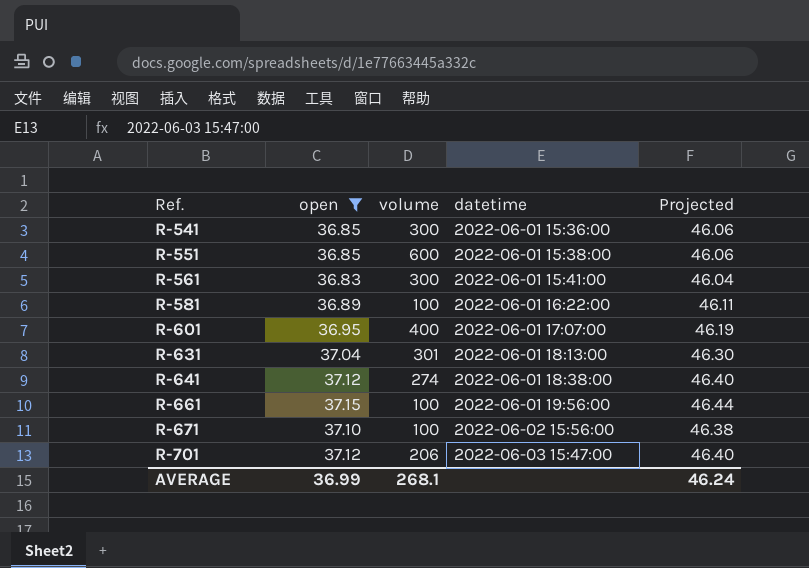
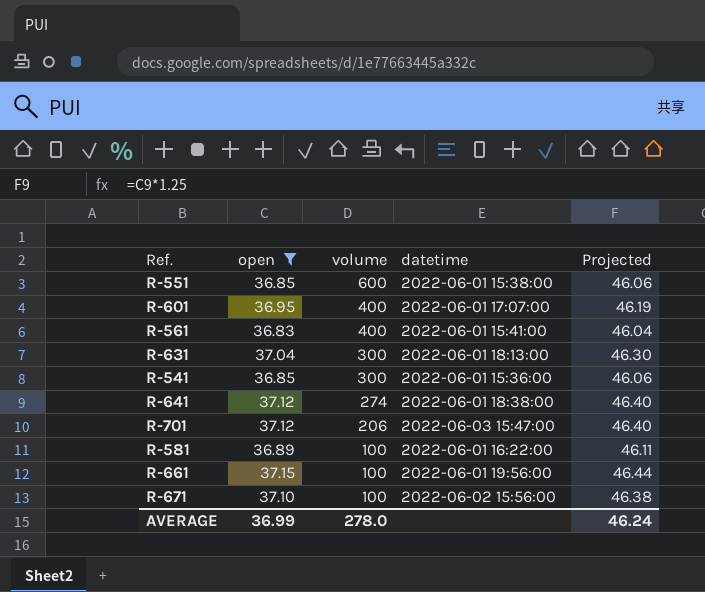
row order: Ref. ascending -> volume descending
R-561 | volume: 300 -> 400
R-631 | volume: 301 -> 300
AVERAGE | volume: 268.1 -> 278.0

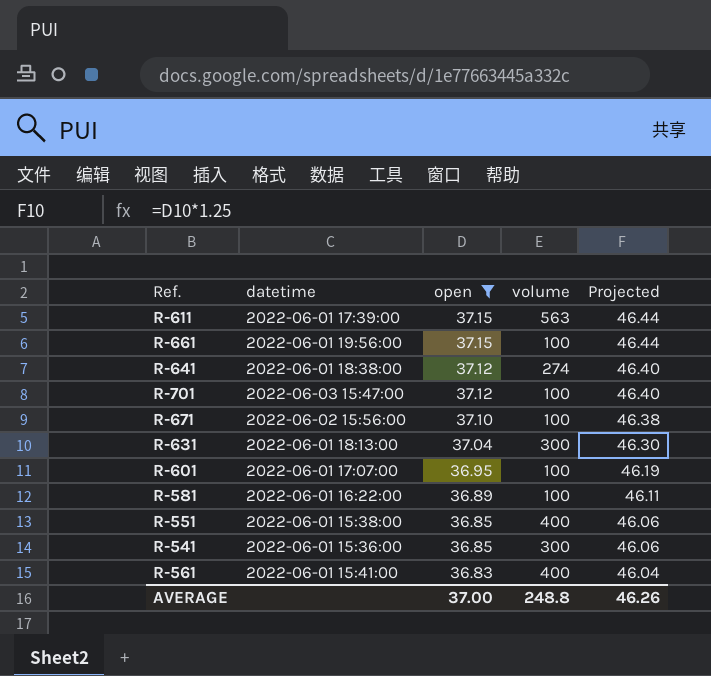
row order: volume descending -> open descending
column datetime | position: 4 -> 2
row R-611: none -> 2022-06-01 17:39:00 | 37.15 | 563 | 46.44
R-701 | volume: 206 -> 100
R-601 | volume: 400 -> 100
R-551 | volume: 600 -> 400
AVERAGE | open: 36.99 -> 37.00
AVERAGE | volume: 278.0 -> 248.8
AVERAGE | Projected: 46.24 -> 46.26

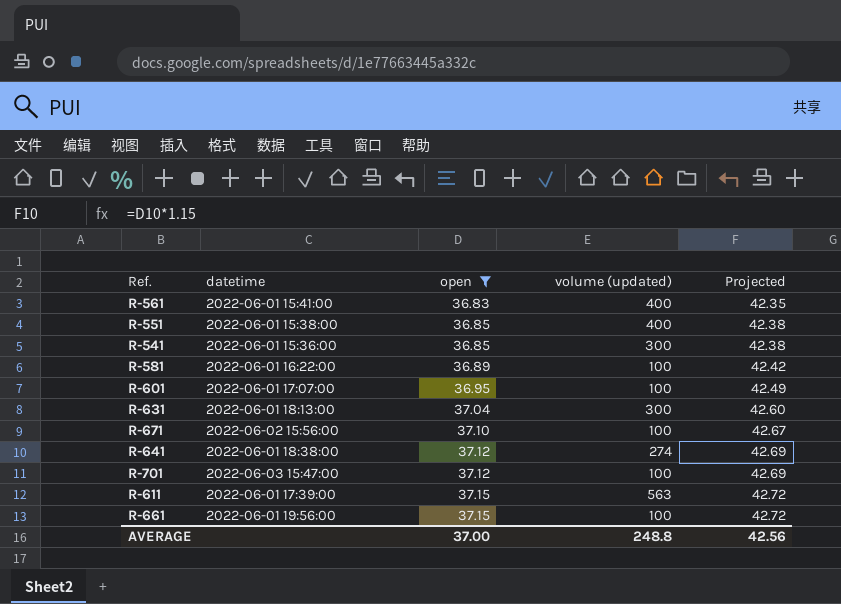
row order: open descending -> open ascending
column name: volume -> volume (updated)
column Projected | formula: [open] * 1.25 -> [open] * 1.15
AVERAGE | Projected: 46.26 -> 42.56

